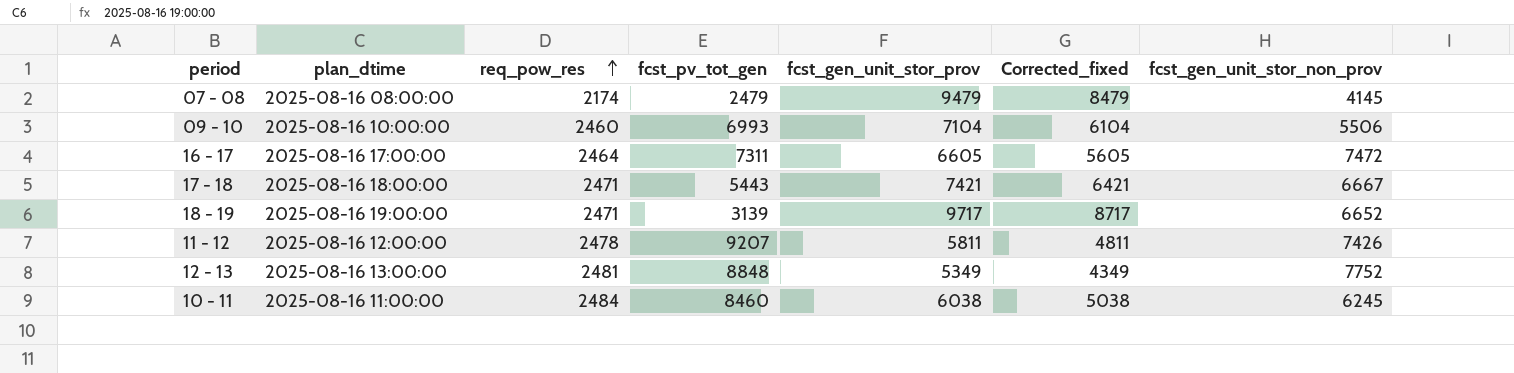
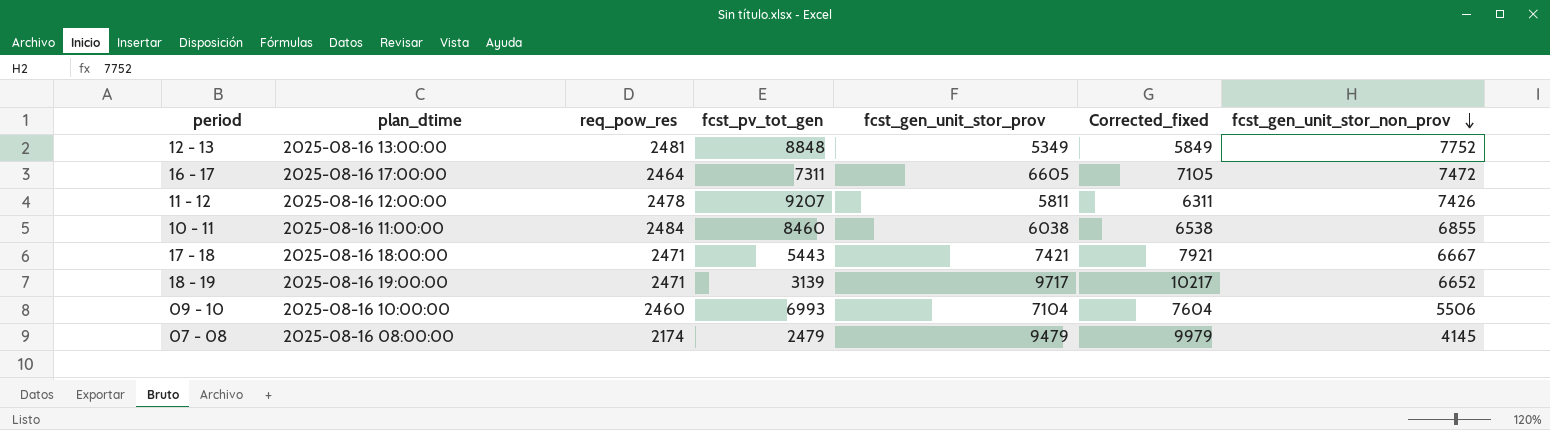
row order: req_pow_res ascending -> fcst_gen_unit_stor_non_prov descending
column Corrected_fixed | formula: [fcst_gen_unit_stor_prov] - 1000 -> [fcst_gen_unit_stor_prov] + 500
10 - 11 | fcst_gen_unit_stor_non_prov: 6245 -> 6855

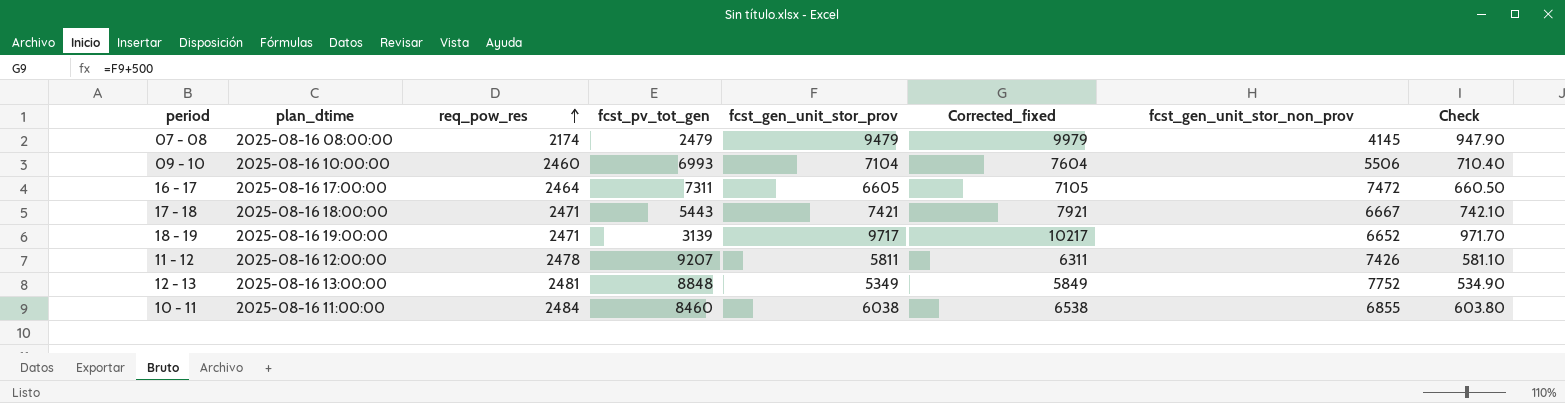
row order: fcst_gen_unit_stor_non_prov descending -> req_pow_res ascending
column Check | formula: none -> [fcst_gen_unit_stor_prov] * 0.1

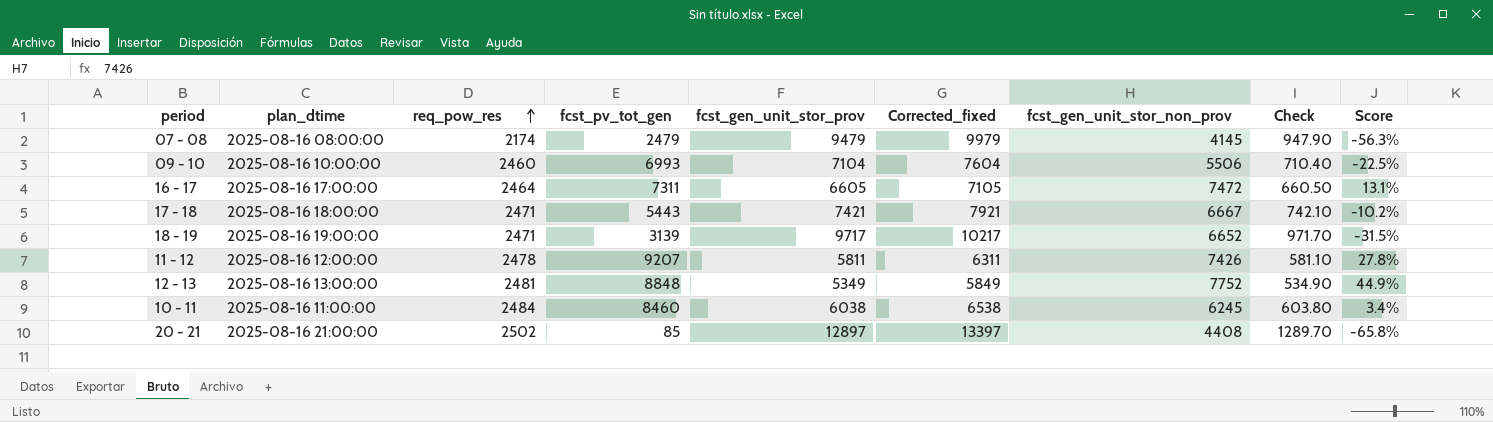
column Score | formula: none -> ([fcst_gen_unit_stor_non_prov] - [fcst_gen_unit_stor_prov]) / [fcst_gen_unit_stor_prov]
10 - 11 | fcst_gen_unit_stor_non_prov: 6855 -> 6245
row 20 - 21: none -> 2025-08-16 21:00:00 | 2502 | 85 | 12897 | 13397 | 4408 | 1289.70 | -65.8%

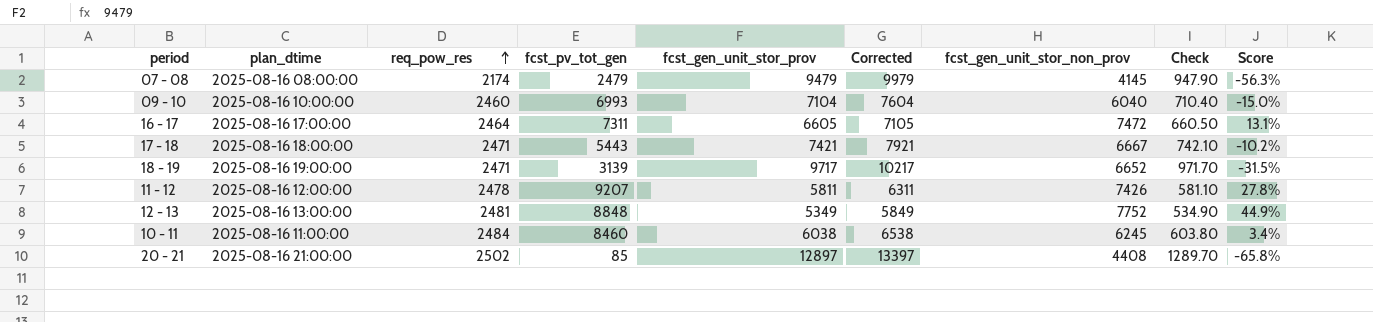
column name: Corrected_fixed -> Corrected
09 - 10 | fcst_gen_unit_stor_non_prov: 5506 -> 6040
09 - 10 | Score: -22.5% -> -15.0%

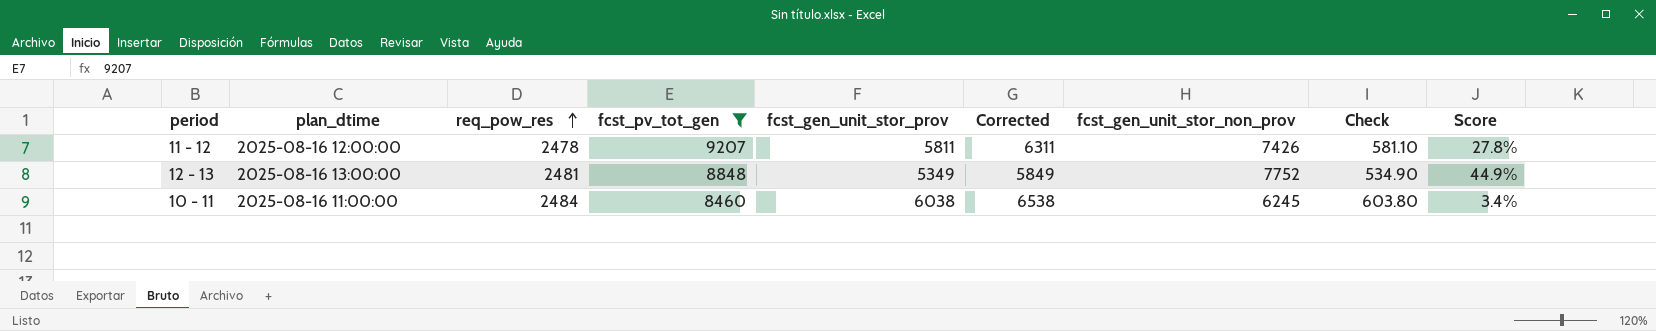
filter: none -> fcst_pv_tot_gen >= 8460

